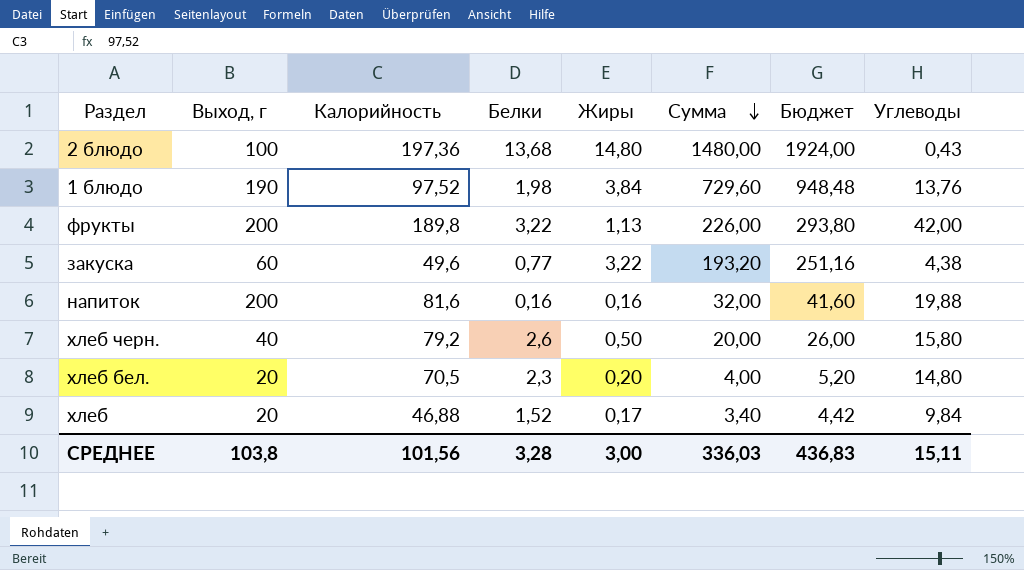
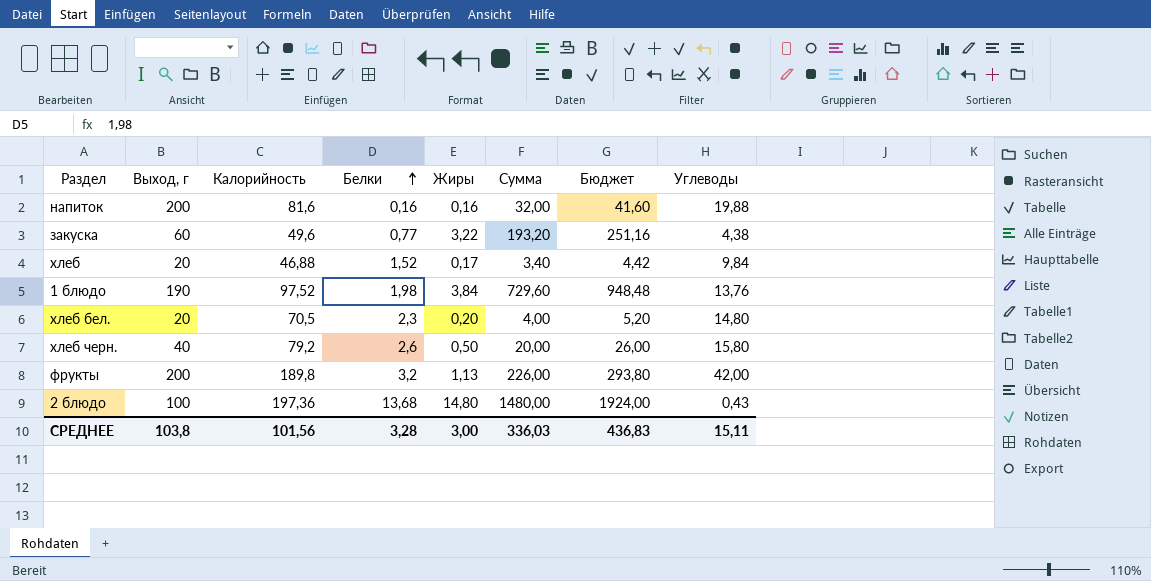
row order: Сумма descending -> Белки ascending
фрукты | Белки: 3,22 -> 3,2

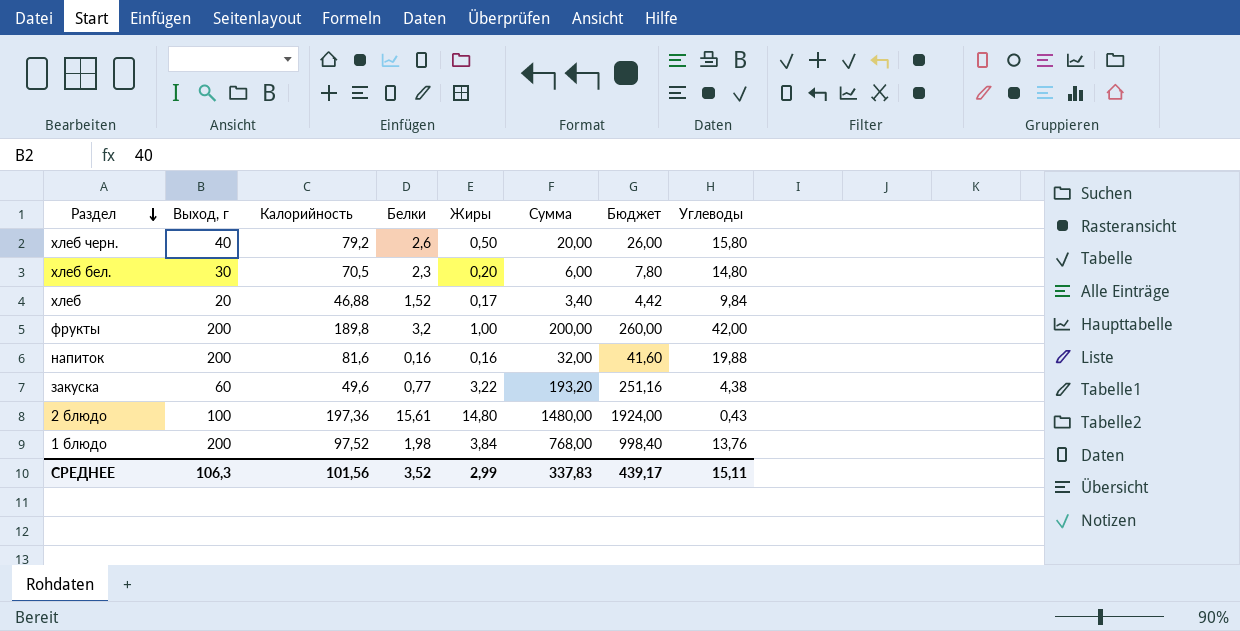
row order: Белки ascending -> Раздел descending
хлеб бел. | Выход, г: 20 -> 30
хлеб бел. | Сумма: 4,00 -> 6,00
хлеб бел. | Бюджет: 5,20 -> 7,80
фрукты | Жиры: 1,13 -> 1,00
фрукты | Сумма: 226,00 -> 200,00
фрукты | Бюджет: 293,80 -> 260,00
2 блюдо | Белки: 13,68 -> 15,61
1 блюдо | Выход, г: 190 -> 200
1 блюдо | Сумма: 729,60 -> 768,00
1 блюдо | Бюджет: 948,48 -> 998,40
СРЕДНЕЕ | Выход, г: 103,8 -> 106,3
СРЕДНЕЕ | Белки: 3,28 -> 3,52
СРЕДНЕЕ | Жиры: 3,00 -> 2,99
СРЕДНЕЕ | Сумма: 336,03 -> 337,83
СРЕДНЕЕ | Бюджет: 436,83 -> 439,17

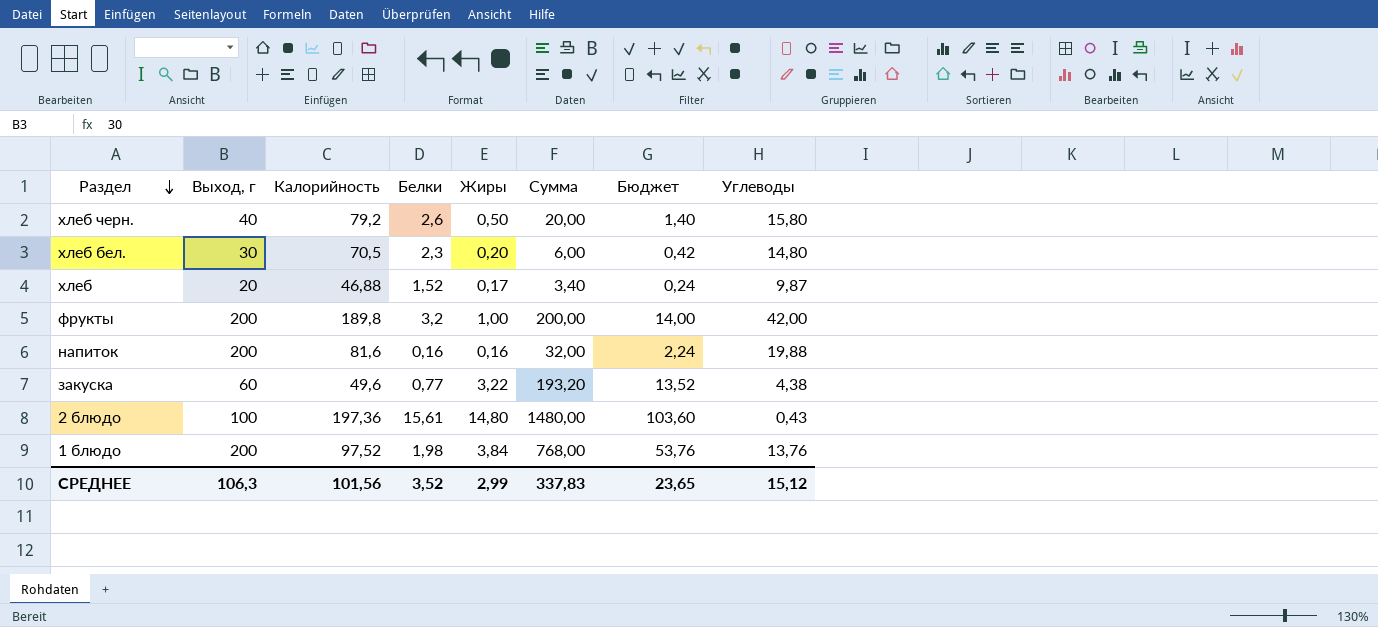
column Бюджет | formula: [Сумма] * 1,3 -> [Сумма] * 0,07
хлеб | Углеводы: 9,84 -> 9,87
СРЕДНЕЕ | Бюджет: 439,17 -> 23,65
СРЕДНЕЕ | Углеводы: 15,11 -> 15,12

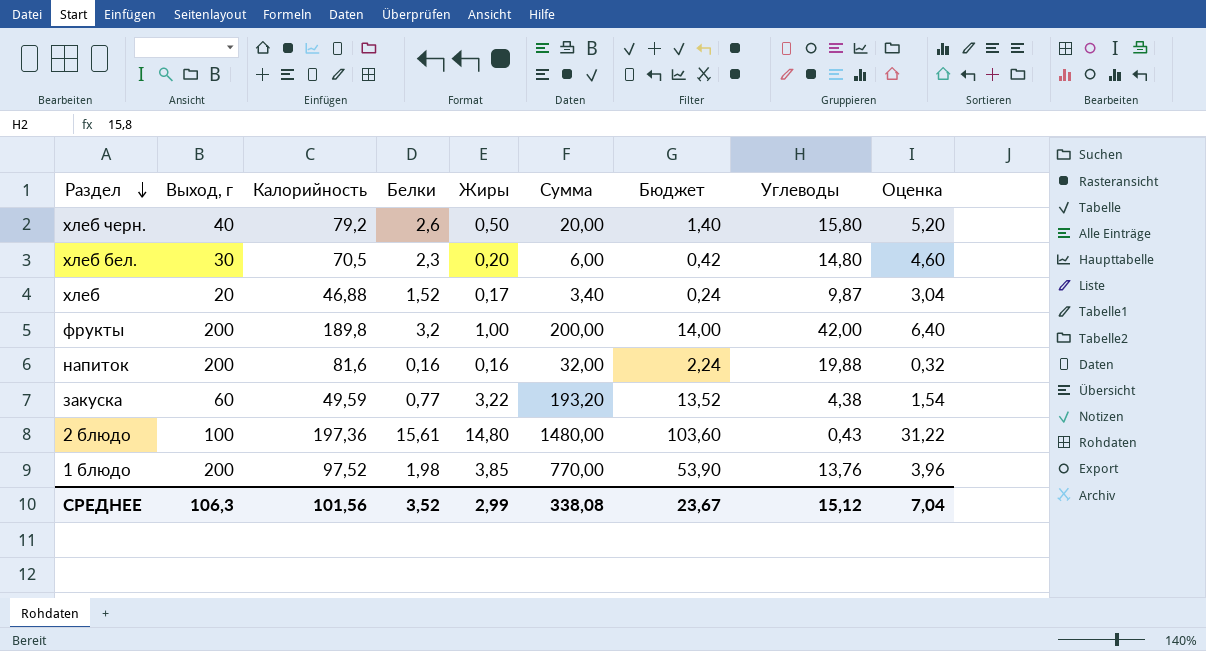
column Оценка | formula: none -> [Белки] * 2
закуска | Калорийность: 49,6 -> 49,59
1 блюдо | Жиры: 3,84 -> 3,85
1 блюдо | Сумма: 768,00 -> 770,00
1 блюдо | Бюджет: 53,76 -> 53,90
СРЕДНЕЕ | Сумма: 337,83 -> 338,08
СРЕДНЕЕ | Бюджет: 23,65 -> 23,67

